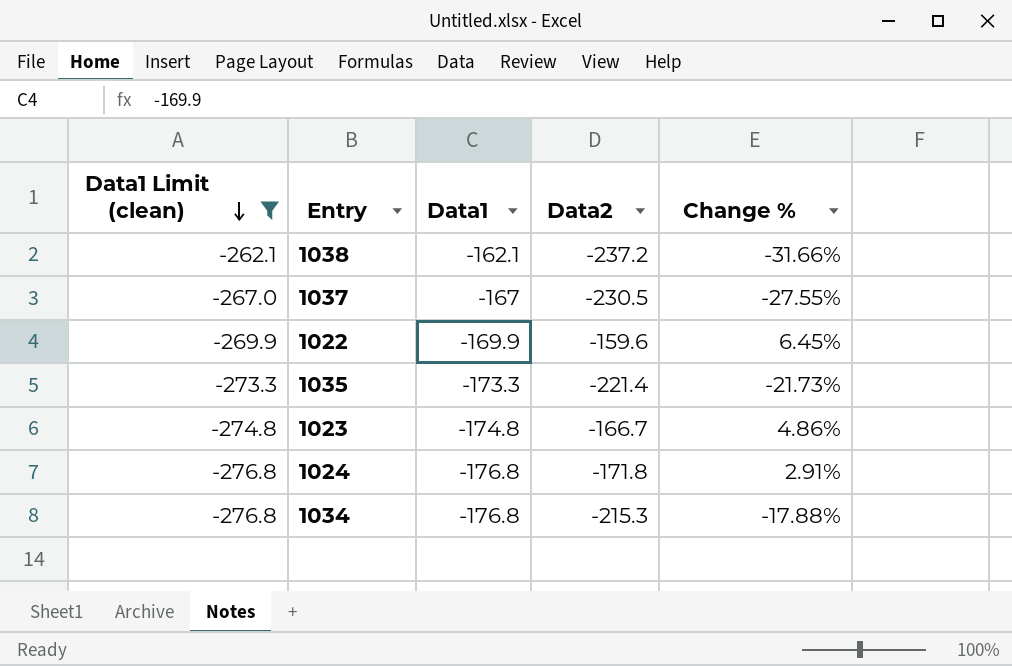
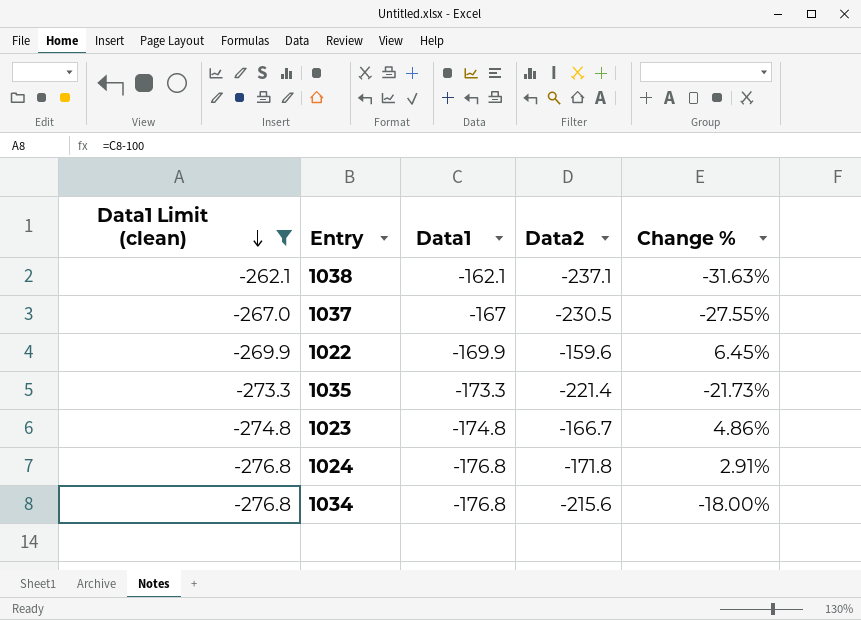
1038 | Data2: -237.2 -> -237.1
1038 | Change %: -31.66% -> -31.63%
1034 | Data2: -215.3 -> -215.6
1034 | Change %: -17.88% -> -18.00%

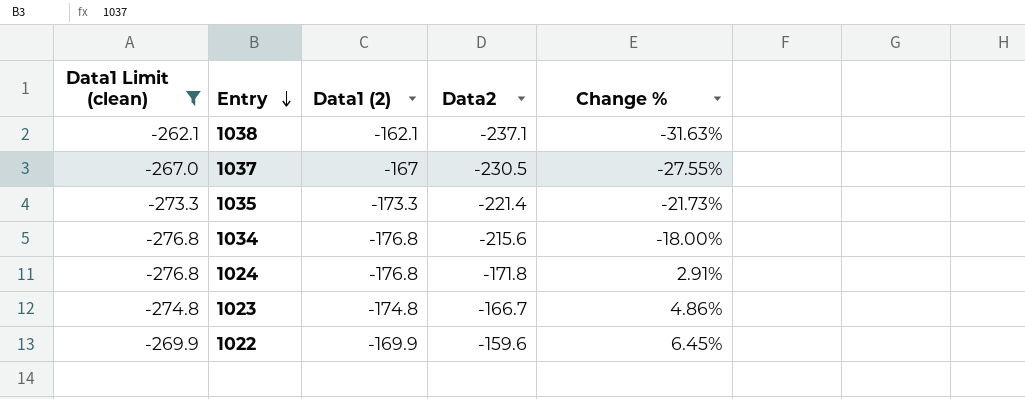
row order: Data1 Limit (clean) descending -> Entry descending
column name: Data1 -> Data1 (2)

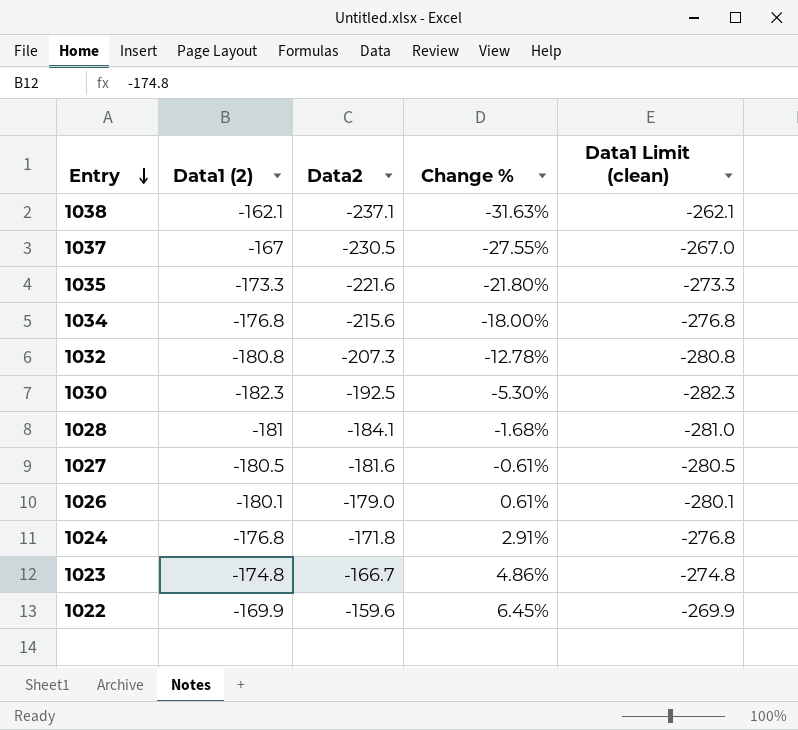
filter: Data1 Limit (clean) >= -276.8 -> none
column Data1 Limit (clean) | position: 1 -> 5
1035 | Data2: -221.4 -> -221.6
1035 | Change %: -21.73% -> -21.80%

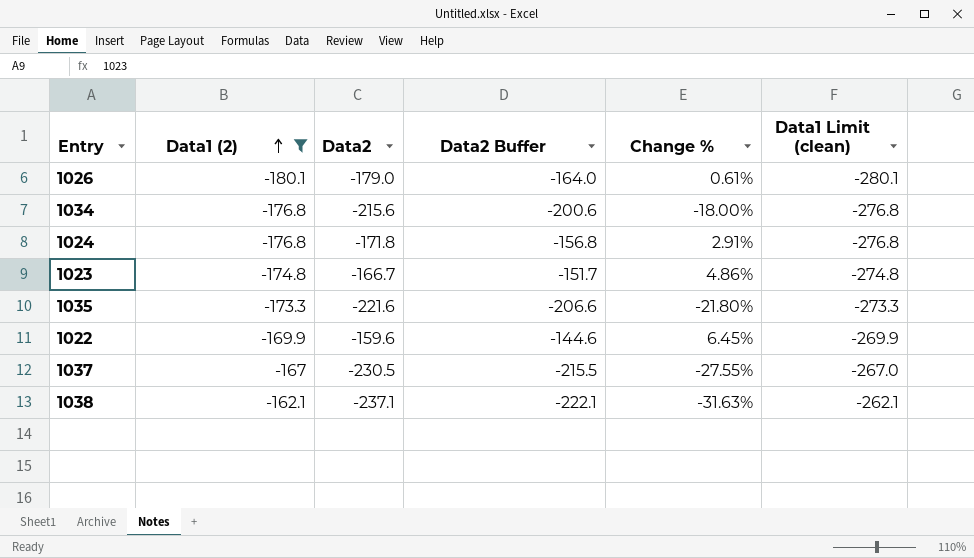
filter: none -> Data1 (2) >= -180.1
row order: Entry descending -> Data1 (2) ascending
column Data2 Buffer | formula: none -> [Data2] + 15

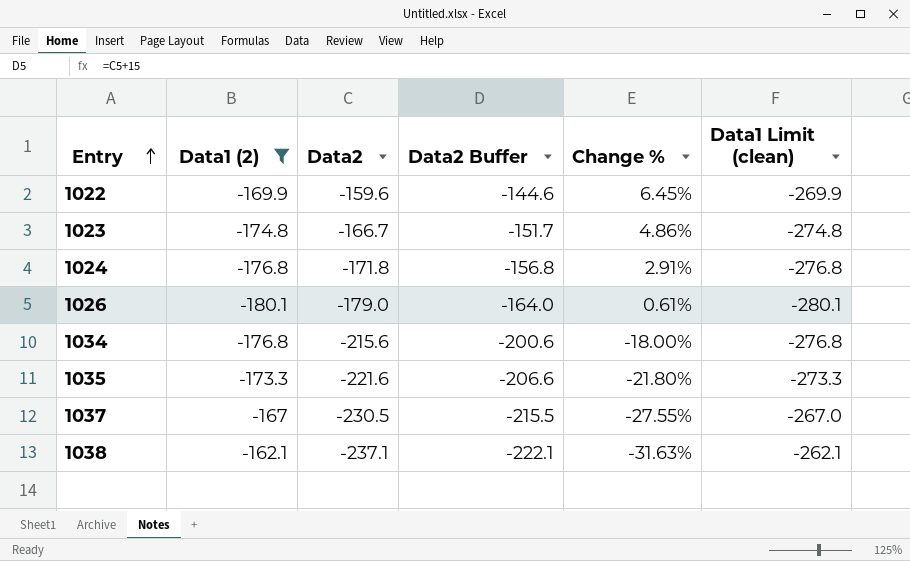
row order: Data1 (2) ascending -> Entry ascending

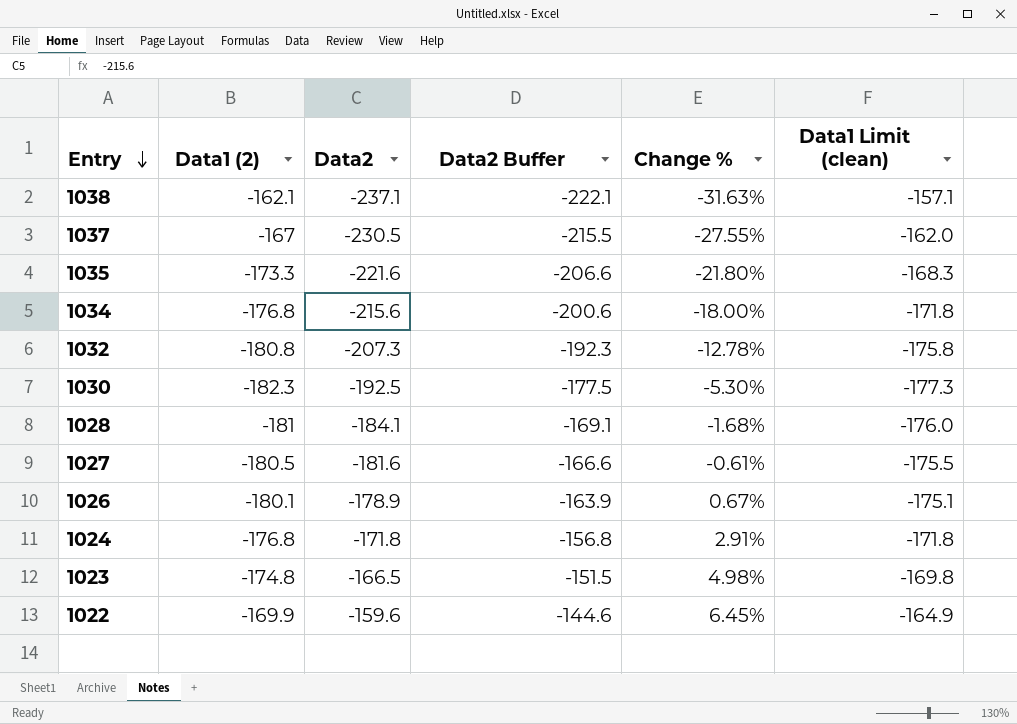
filter: Data1 (2) >= -180.1 -> none
row order: Entry ascending -> Entry descending
column Data1 Limit (clean) | formula: [Data1 (2)] - 100 -> [Data1 (2)] + 5
1026 | Data2: -179.0 -> -178.9
1026 | Data2 Buffer: -164.0 -> -163.9
1026 | Change %: 0.61% -> 0.67%
1023 | Data2: -166.7 -> -166.5
1023 | Data2 Buffer: -151.7 -> -151.5
1023 | Change %: 4.86% -> 4.98%

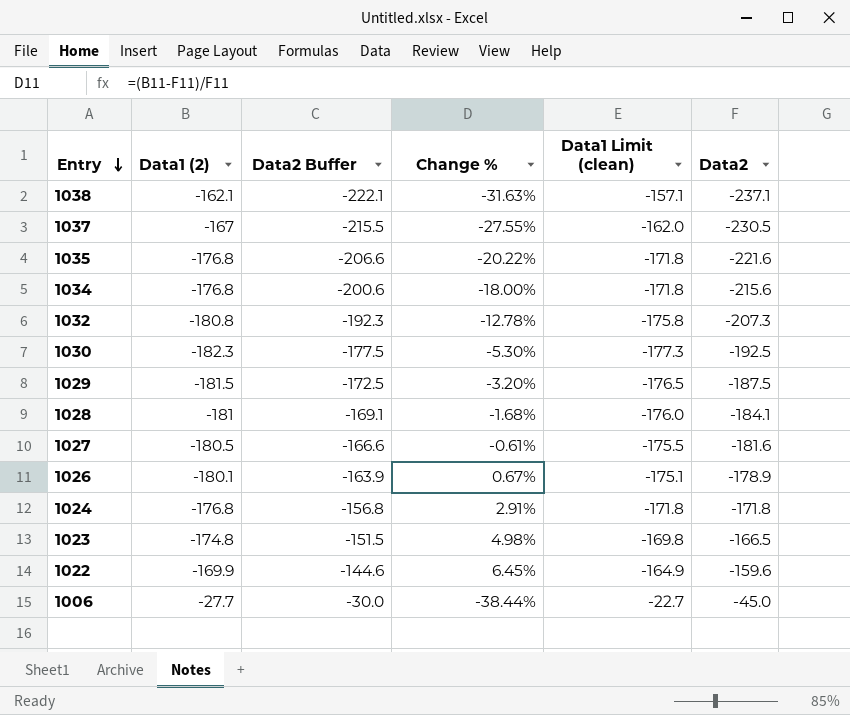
column Data2 | position: 3 -> 6
1035 | Data1 (2): -173.3 -> -176.8
1035 | Change %: -21.80% -> -20.22%
1035 | Data1 Limit (clean): -168.3 -> -171.8
row 1029: none -> -181.5 | -172.5 | -3.20% | -176.5 | -187.5
row 1006: none -> -27.7 | -30.0 | -38.44% | -22.7 | -45.0

